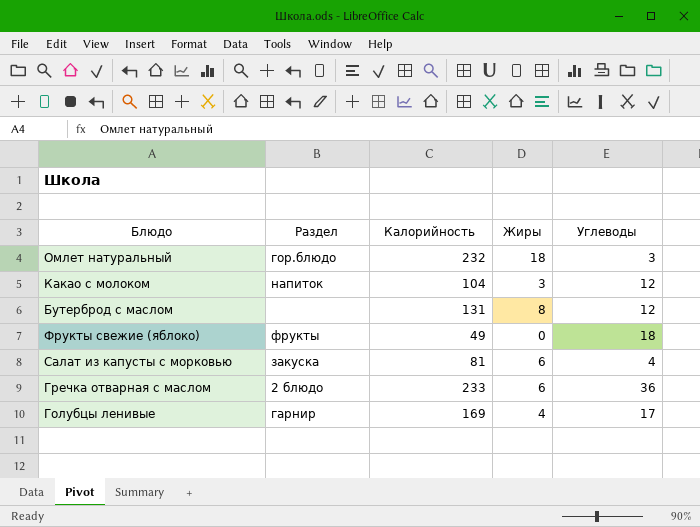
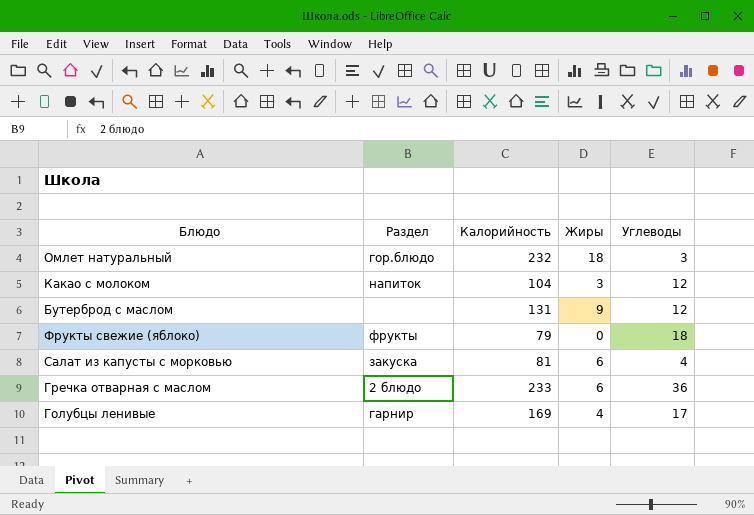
Бутерброд с маслом | Жиры: 8 -> 9
Фрукты свежие (яблоко) | Калорийность: 49 -> 79

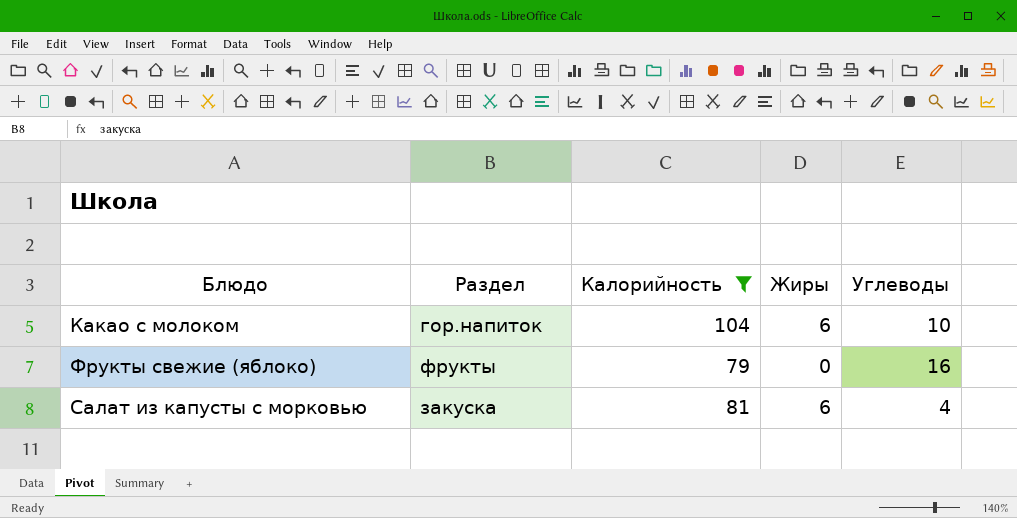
filter: none -> Калорийность <= 104
Какао с молоком | Раздел: напиток -> гор.напиток
Какао с молоком | Жиры: 3 -> 6
Какао с молоком | Углеводы: 12 -> 10
Фрукты свежие (яблоко) | Углеводы: 18 -> 16

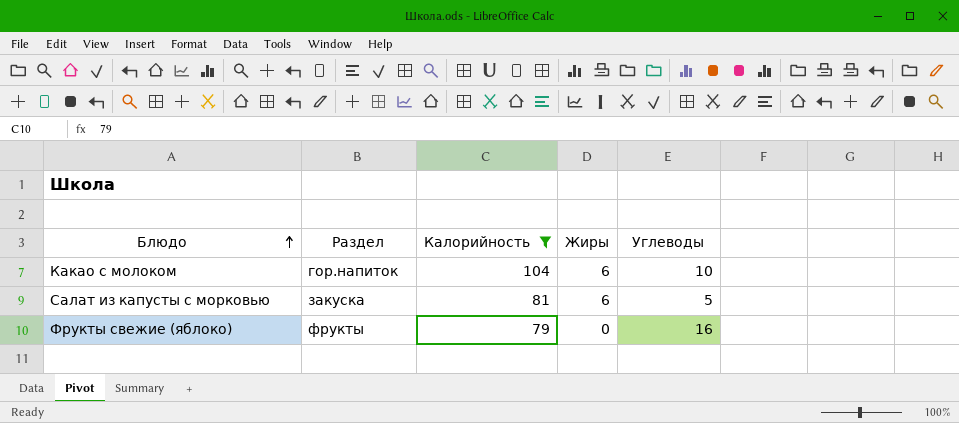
row order: none -> Блюдо ascending
Салат из капусты с морковью | Углеводы: 4 -> 5

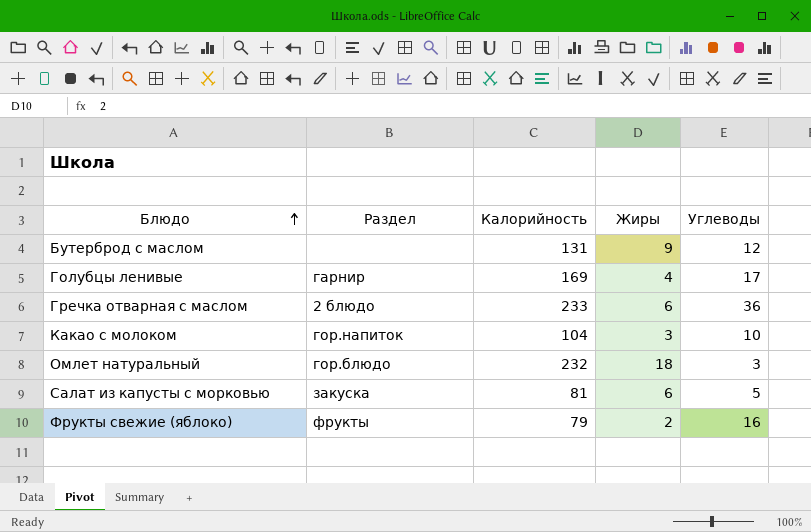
filter: Калорийность <= 104 -> none
Какао с молоком | Жиры: 6 -> 3
Фрукты свежие (яблоко) | Жиры: 0 -> 2

